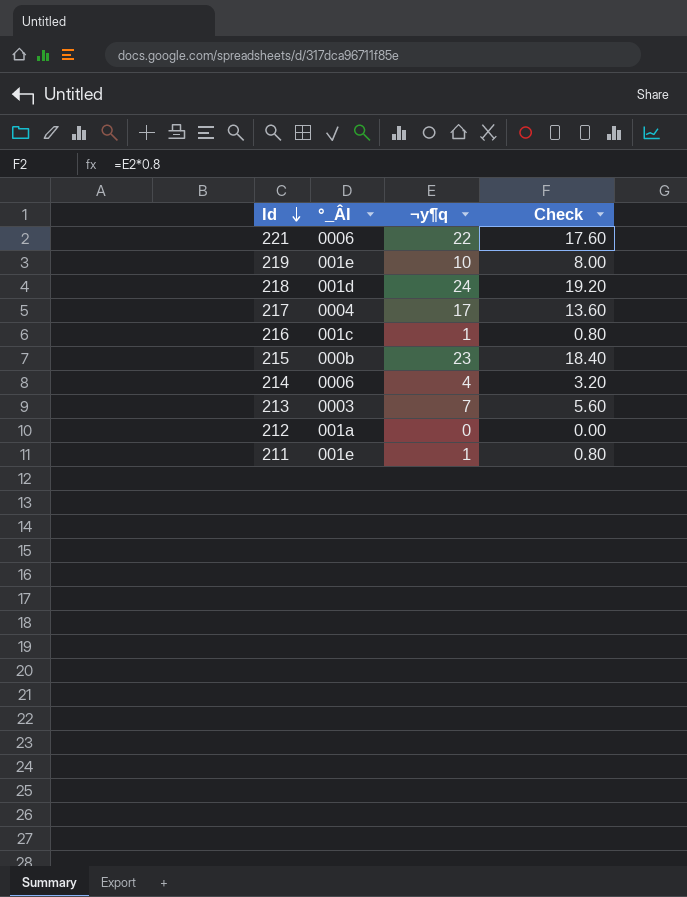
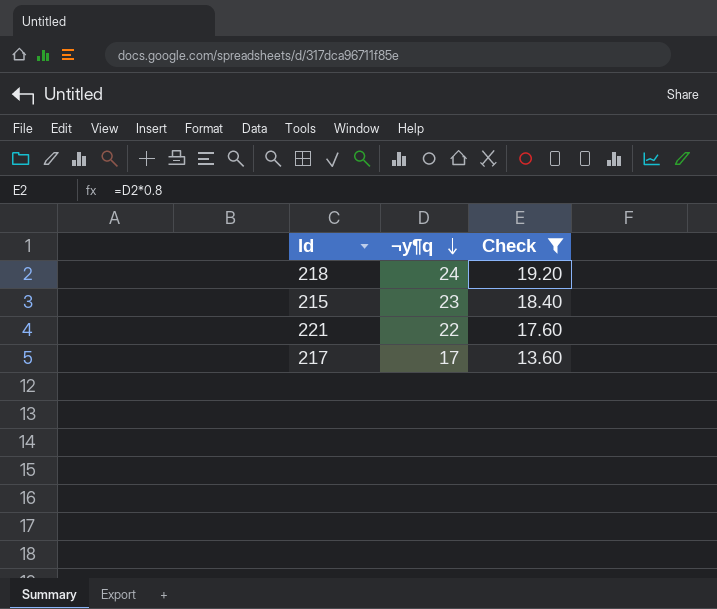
filter: none -> Check >= 13.60
row order: Id descending -> ¬y¶q descending
column °_ÂI | position: 2 -> none

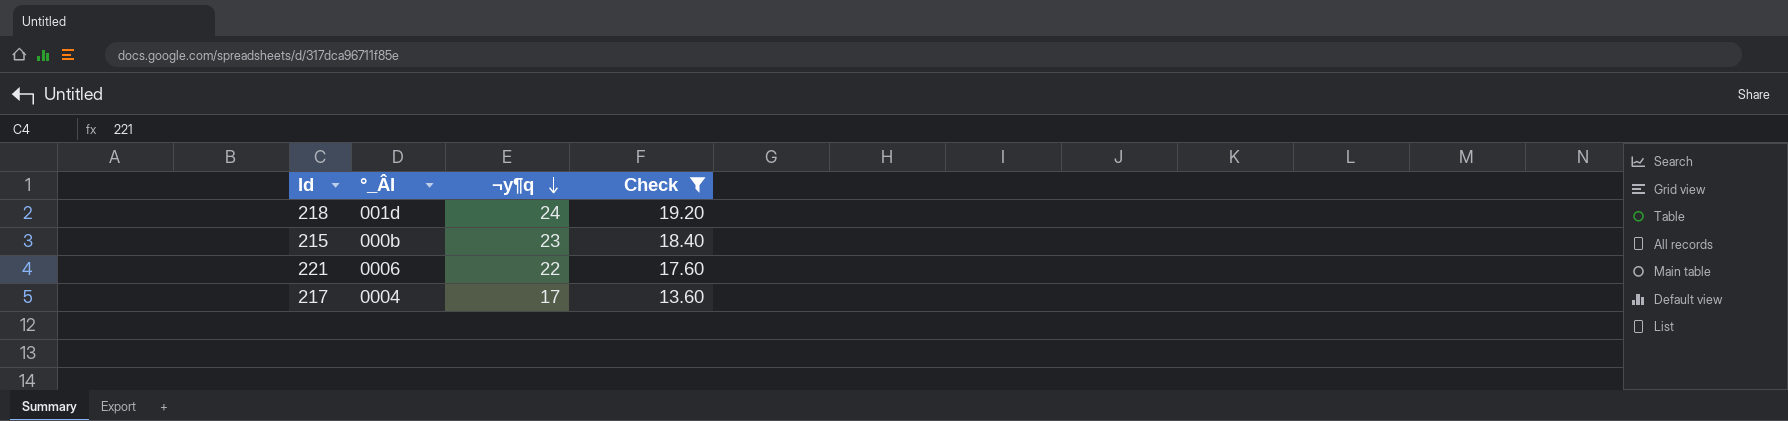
column °_ÂI | position: none -> 2

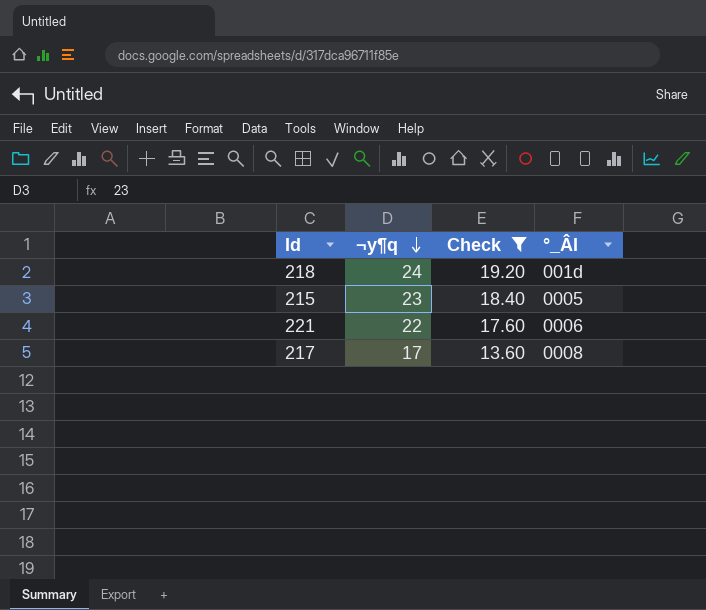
column °_ÂI | position: 2 -> 4
215 | °_ÂI: 000b -> 0005
217 | °_ÂI: 0004 -> 0008

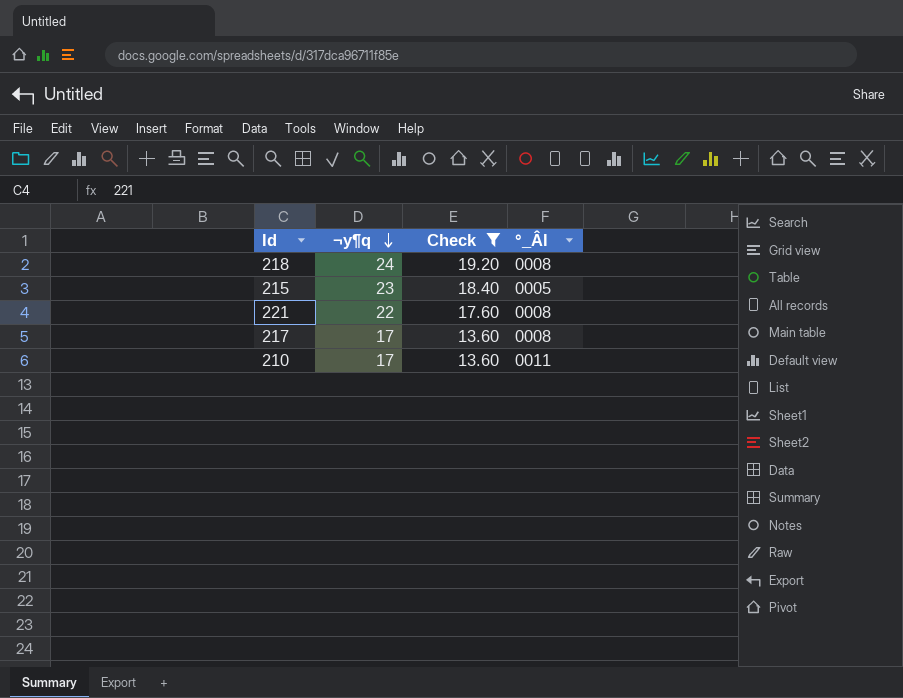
218 | °_ÂI: 001d -> 0008
221 | °_ÂI: 0006 -> 0008
row 210: none -> 17 | 13.60 | 0011

